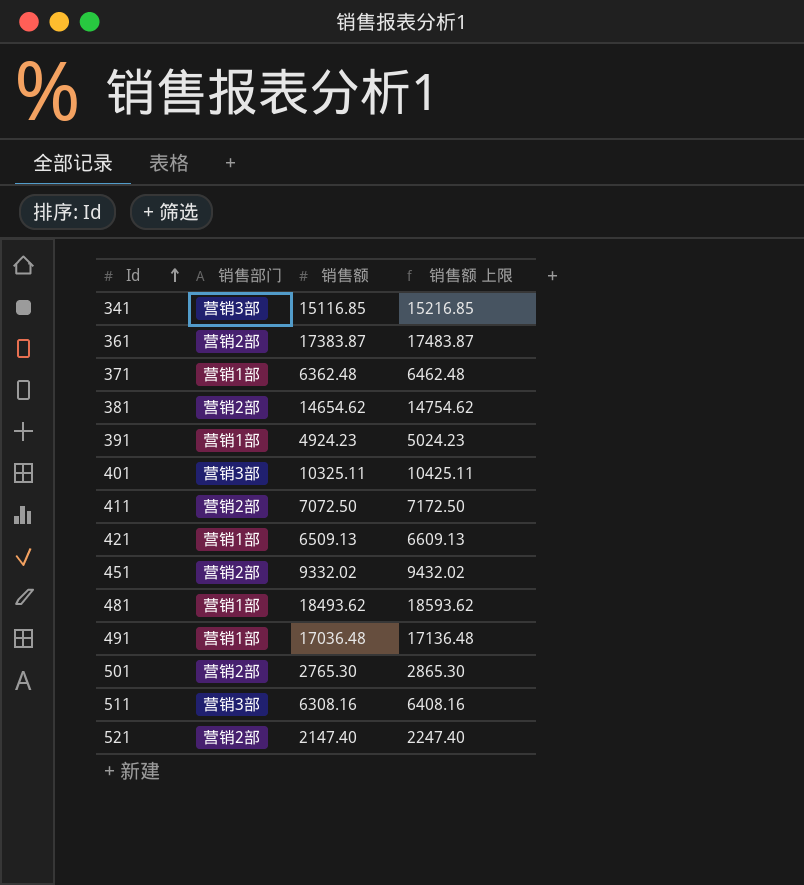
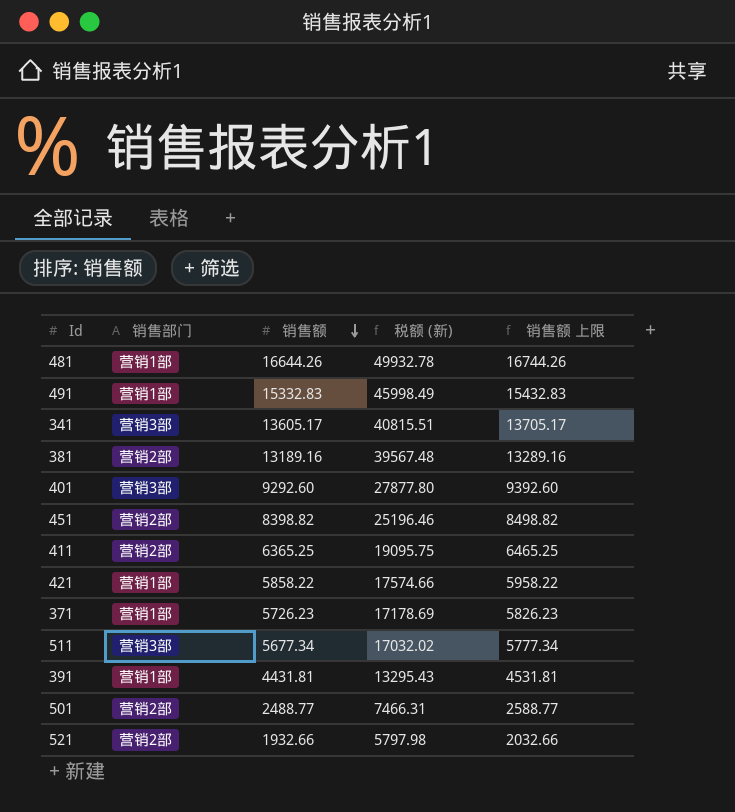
row order: Id ascending -> 销售额 descending
column 税额 (新) | formula: none -> [销售额] * 3
row 361: 营销2部 | 17383.87 | 17483.87 -> none
481 | 销售额: 18493.62 -> 16644.26
481 | 销售额 上限: 18593.62 -> 16744.26
491 | 销售额: 17036.48 -> 15332.83
491 | 销售额 上限: 17136.48 -> 15432.83
341 | 销售额: 15116.85 -> 13605.17
341 | 销售额 上限: 15216.85 -> 13705.17
381 | 销售额: 14654.62 -> 13189.16
381 | 销售额 上限: 14754.62 -> 13289.16
401 | 销售额: 10325.11 -> 9292.60
401 | 销售额 上限: 10425.11 -> 9392.60
451 | 销售额: 9332.02 -> 8398.82
451 | 销售额 上限: 9432.02 -> 8498.82
411 | 销售额: 7072.50 -> 6365.25
411 | 销售额 上限: 7172.50 -> 6465.25
421 | 销售额: 6509.13 -> 5858.22
421 | 销售额 上限: 6609.13 -> 5958.22
371 | 销售额: 6362.48 -> 5726.23
371 | 销售额 上限: 6462.48 -> 5826.23
511 | 销售额: 6308.16 -> 5677.34
511 | 销售额 上限: 6408.16 -> 5777.34
391 | 销售额: 4924.23 -> 4431.81
391 | 销售额 上限: 5024.23 -> 4531.81
501 | 销售额: 2765.30 -> 2488.77
501 | 销售额 上限: 2865.30 -> 2588.77
521 | 销售额: 2147.40 -> 1932.66
521 | 销售额 上限: 2247.40 -> 2032.66

